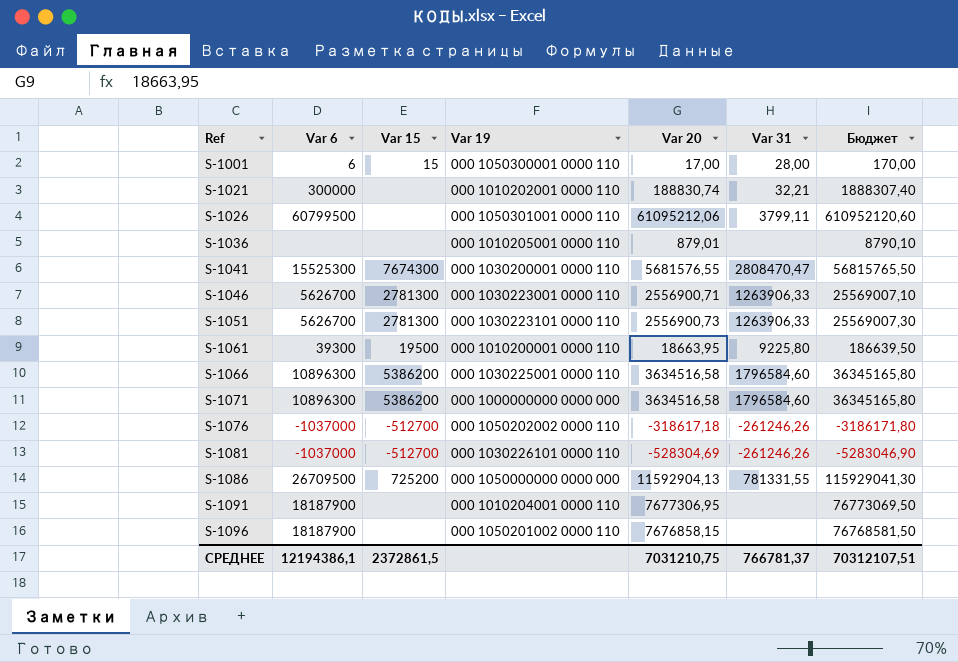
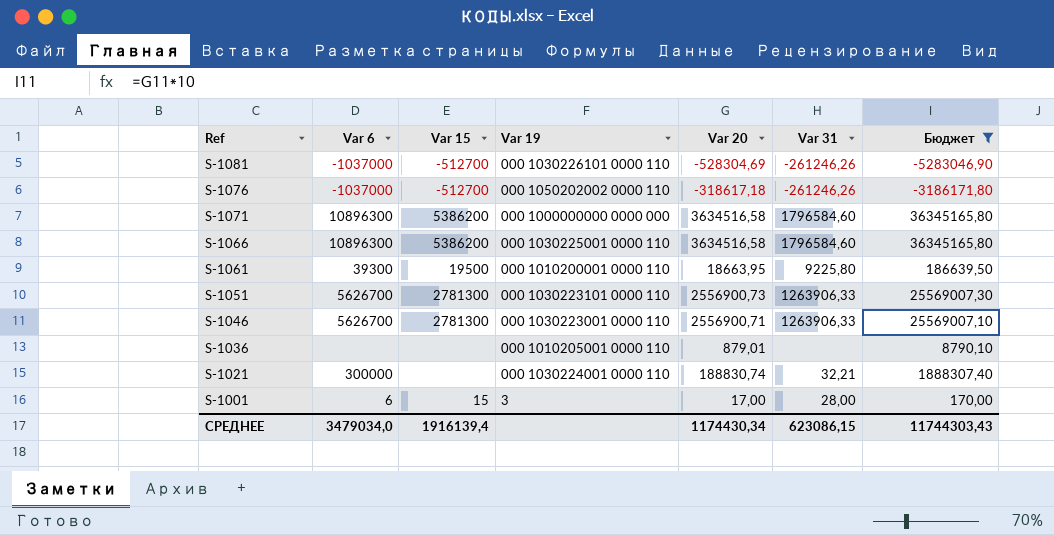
filter: none -> Бюджет <= 36345165,80
row order: Ref ascending -> Ref descending
S-1021 | Var 19: 000 1010202001 0000 110 -> 000 1030224001 0000 110
S-1001 | Var 19: 000 1050300001 0000 110 -> 3
СРЕДНЕЕ | Var 6: 12194386,1 -> 3479034,0
СРЕДНЕЕ | Var 15: 2372861,5 -> 1916139,4
СРЕДНЕЕ | Var 20: 7031210,75 -> 1174430,34
СРЕДНЕЕ | Var 31: 766781,37 -> 623086,15
СРЕДНЕЕ | Бюджет: 70312107,51 -> 11744303,43

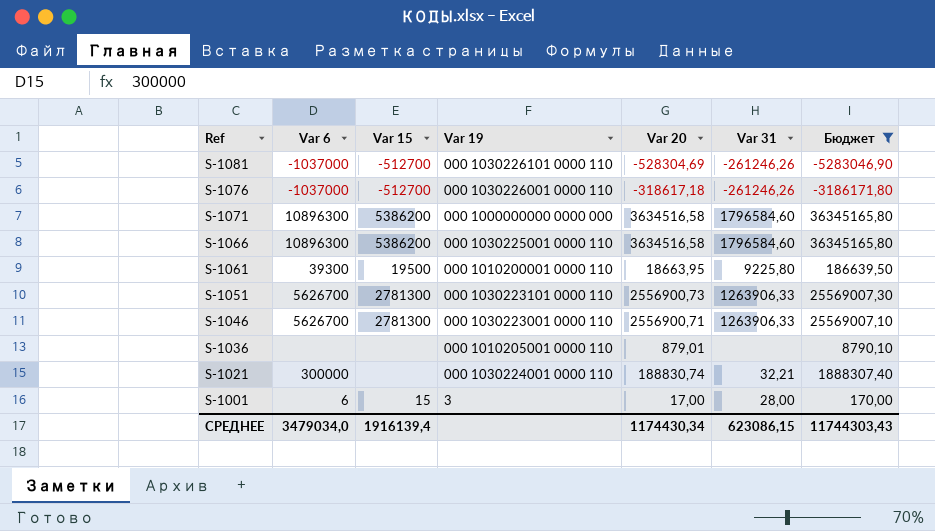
S-1076 | Var 19: 000 1050202002 0000 110 -> 000 1030226001 0000 110

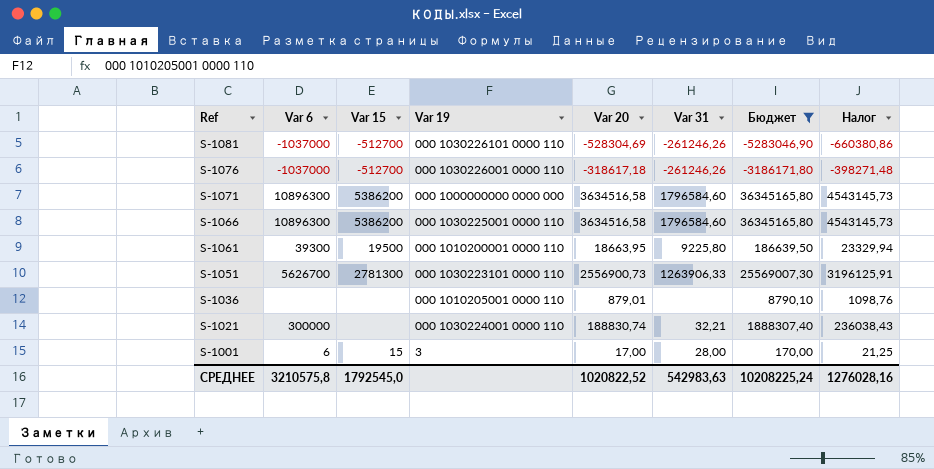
column Налог | formula: none -> [Var 20] * 1,25
row S-1046: 5626700 | 2781300 | 000 1030223001 0000 110 | 2556900,71 | 1263906,33 | 25569007,10 -> none
СРЕДНЕЕ | Var 6: 3479034,0 -> 3210575,8
СРЕДНЕЕ | Var 15: 1916139,4 -> 1792545,0
СРЕДНЕЕ | Var 20: 1174430,34 -> 1020822,52
СРЕДНЕЕ | Var 31: 623086,15 -> 542983,63
СРЕДНЕЕ | Бюджет: 11744303,43 -> 10208225,24

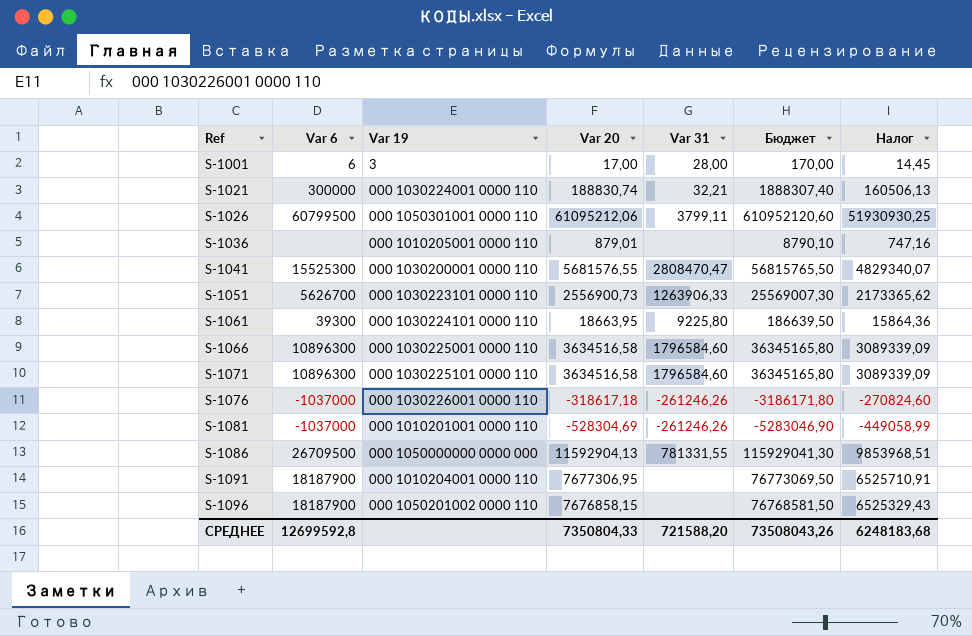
filter: Бюджет <= 36345165,80 -> none
row order: Ref descending -> Ref ascending
column Var 15 | position: 3 -> none
column Налог | formula: [Var 20] * 1,25 -> [Var 20] * 0,85
S-1061 | Var 19: 000 1010200001 0000 110 -> 000 1030224101 0000 110
S-1071 | Var 19: 000 1000000000 0000 000 -> 000 1030225101 0000 110
S-1081 | Var 19: 000 1030226101 0000 110 -> 000 1010201001 0000 110
СРЕДНЕЕ | Var 6: 3210575,8 -> 12699592,8
СРЕДНЕЕ | Var 20: 1020822,52 -> 7350804,33
СРЕДНЕЕ | Var 31: 542983,63 -> 721588,20
СРЕДНЕЕ | Бюджет: 10208225,24 -> 73508043,26
СРЕДНЕЕ | Налог: 1276028,16 -> 6248183,68

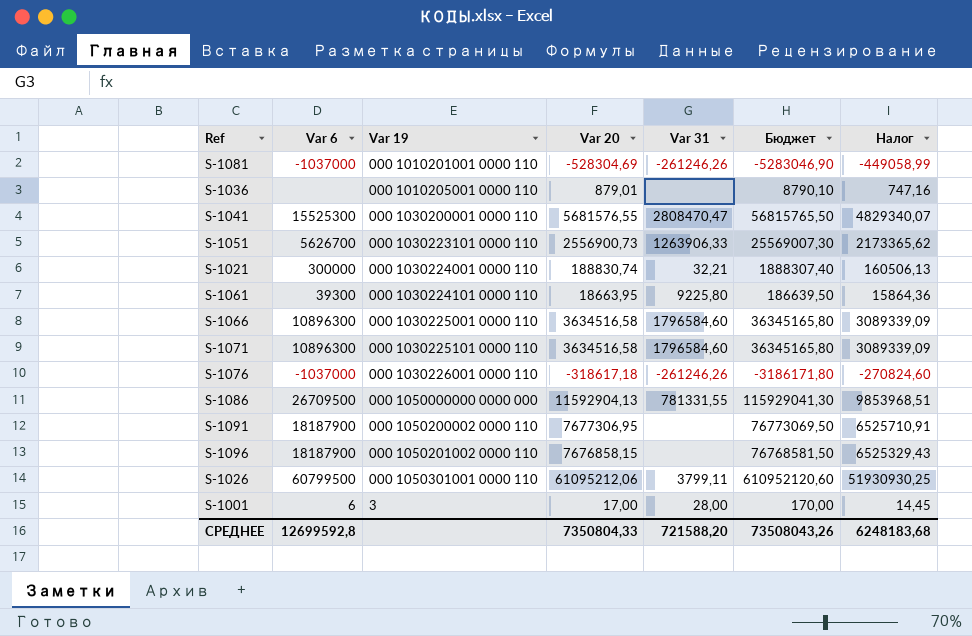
row order: Ref ascending -> Var 19 ascending
S-1091 | Var 19: 000 1010204001 0000 110 -> 000 1050200002 0000 110

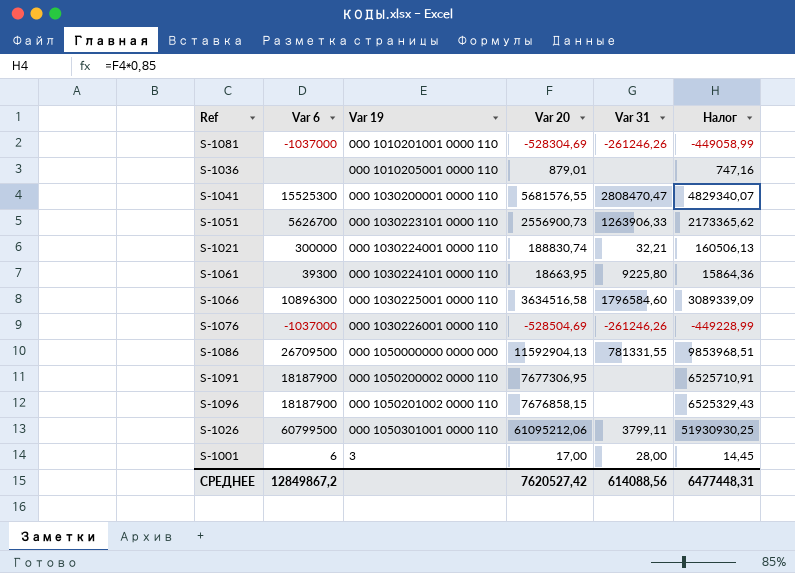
column Бюджет | formula: [Var 20] * 10 -> none
row S-1071: 10896300 | 000 1030225101 0000 110 | 3634516,58 | 1796584,60 | 36345165,80 | 3089339,09 -> none
S-1076 | Var 20: -318617,18 -> -528504,69
S-1076 | Налог: -270824,60 -> -449228,99
СРЕДНЕЕ | Var 6: 12699592,8 -> 12849867,2
СРЕДНЕЕ | Var 20: 7350804,33 -> 7620527,42
СРЕДНЕЕ | Var 31: 721588,20 -> 614088,56
СРЕДНЕЕ | Налог: 6248183,68 -> 6477448,31

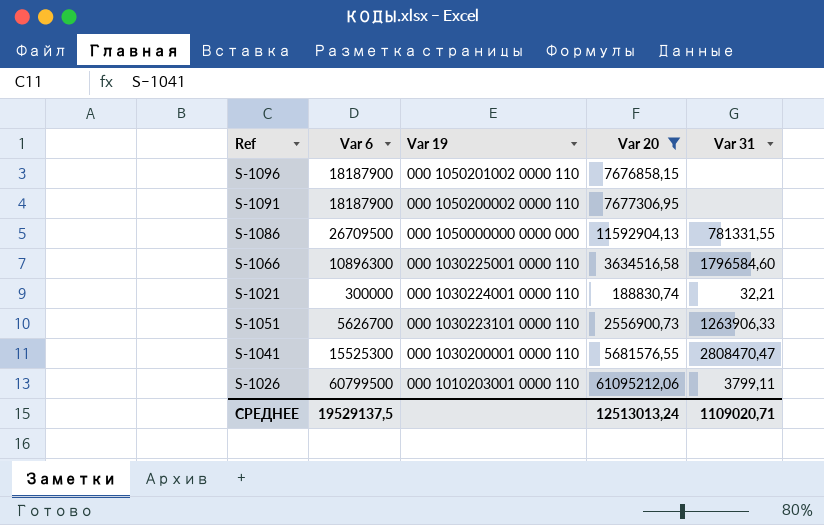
filter: none -> Var 20 >= 188830,74
row order: Var 19 ascending -> Var 19 descending
column Налог | formula: [Var 20] * 0,85 -> none
S-1026 | Var 19: 000 1050301001 0000 110 -> 000 1010203001 0000 110
СРЕДНЕЕ | Var 6: 12849867,2 -> 19529137,5
СРЕДНЕЕ | Var 20: 7620527,42 -> 12513013,24
СРЕДНЕЕ | Var 31: 614088,56 -> 1109020,71

